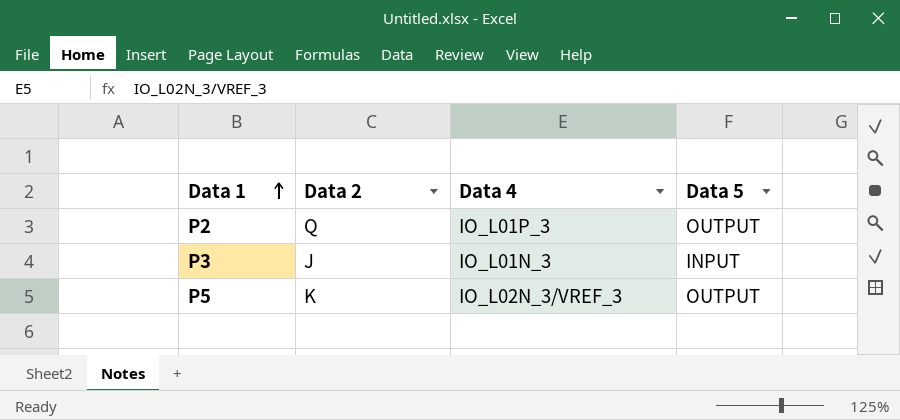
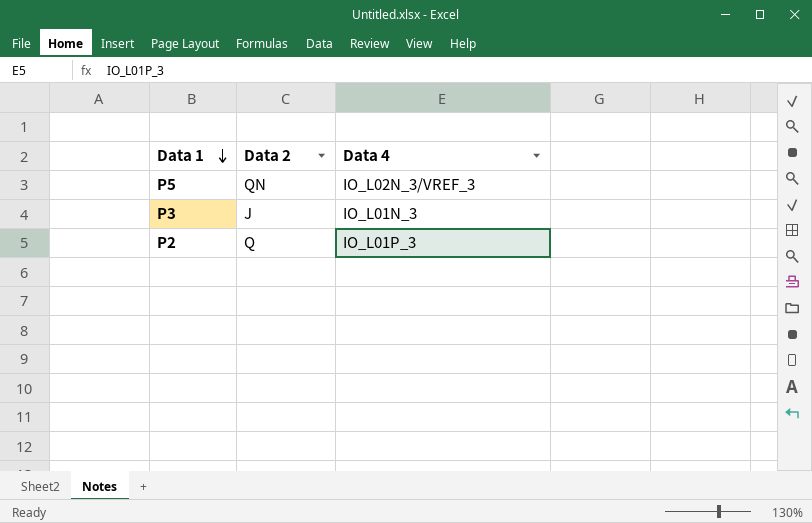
row order: Data 1 ascending -> Data 1 descending
column Data 5 | position: 4 -> none
P5 | Data 2: K -> QN

